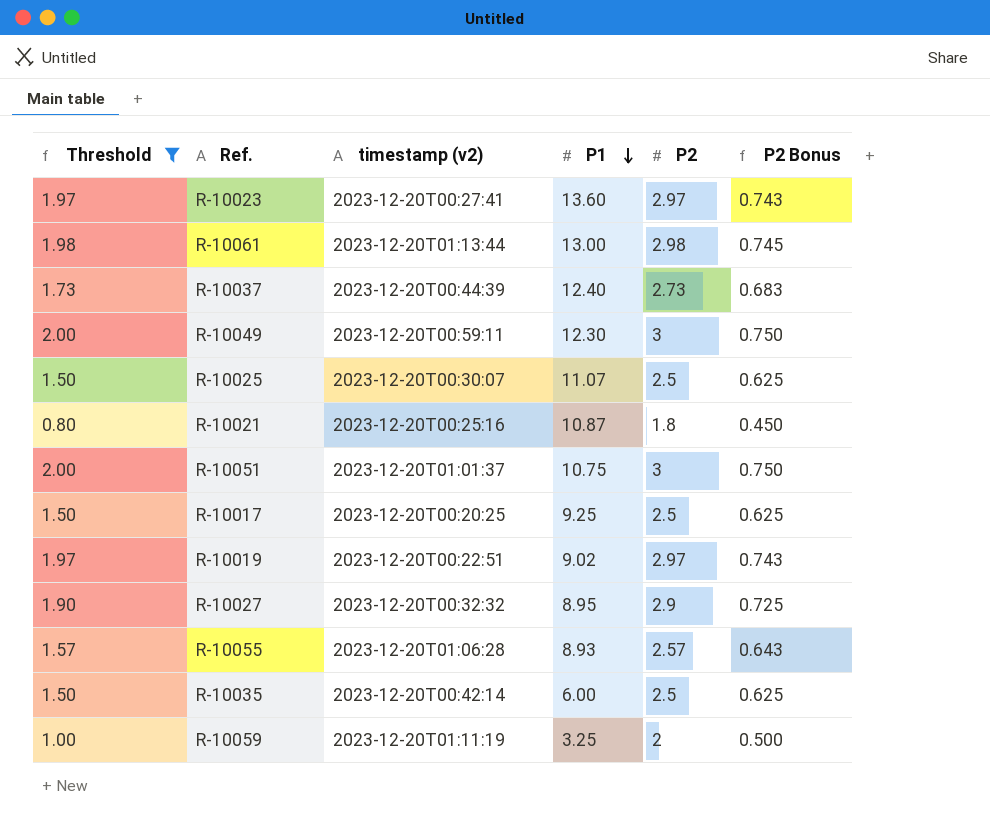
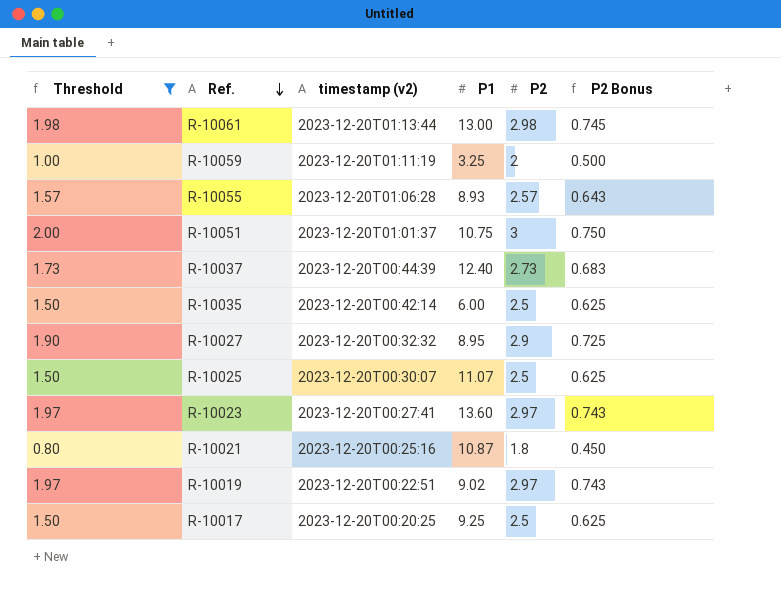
row order: P1 descending -> Ref. descending
row R-10049: 2.00 | 2023-12-20T00:59:11 | 12.30 | 3 | 0.750 -> none

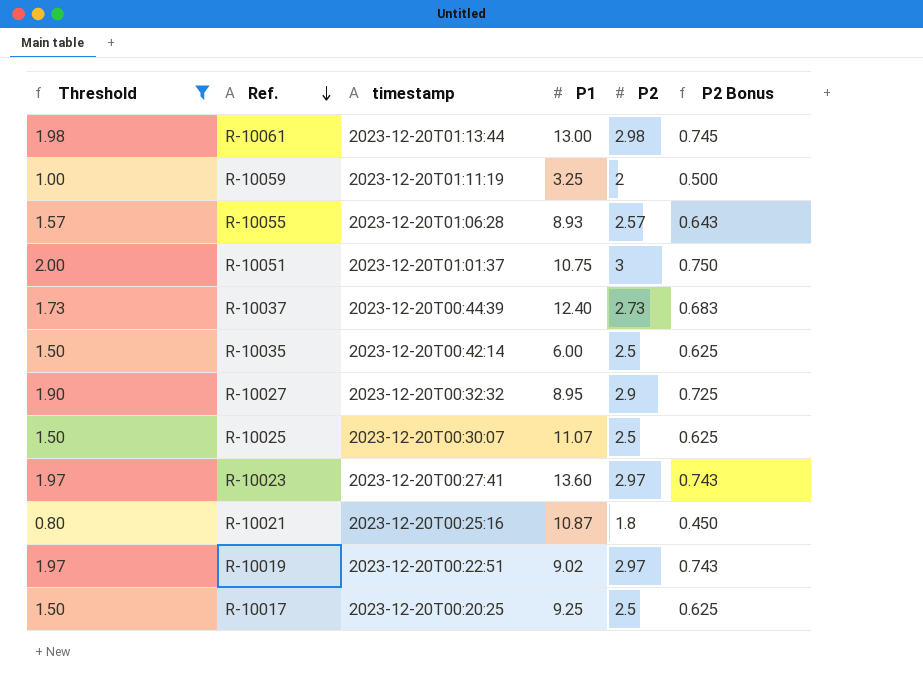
column name: timestamp (v2) -> timestamp

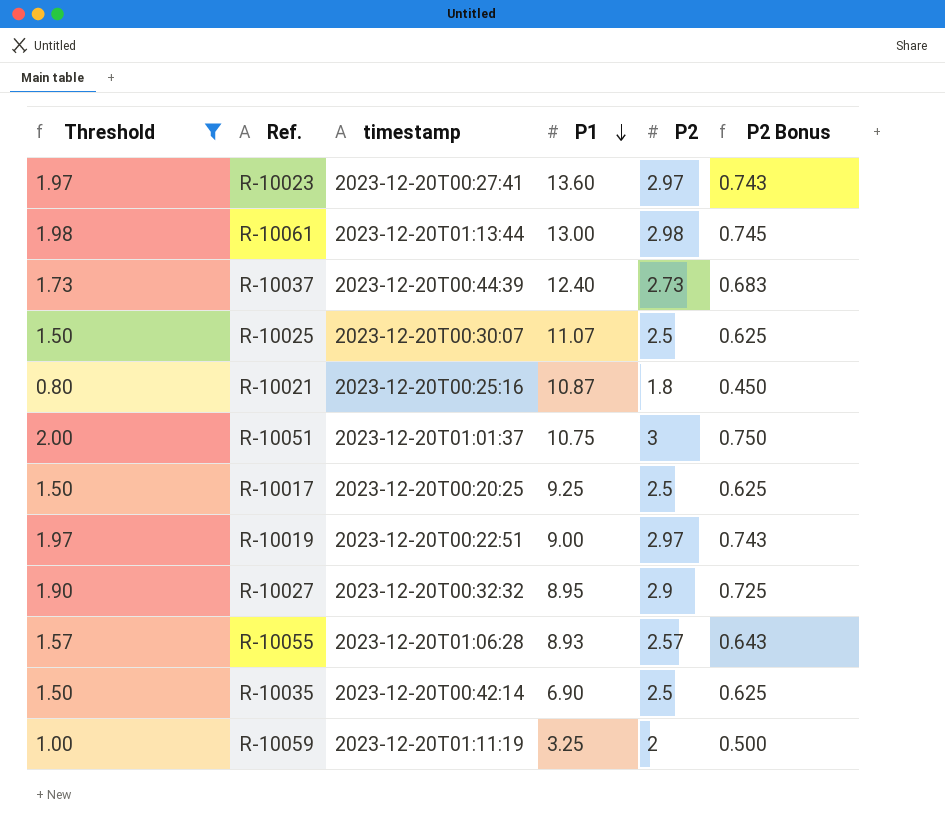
row order: Ref. descending -> P1 descending
R-10019 | P1: 9.02 -> 9.00
R-10035 | P1: 6.00 -> 6.90

